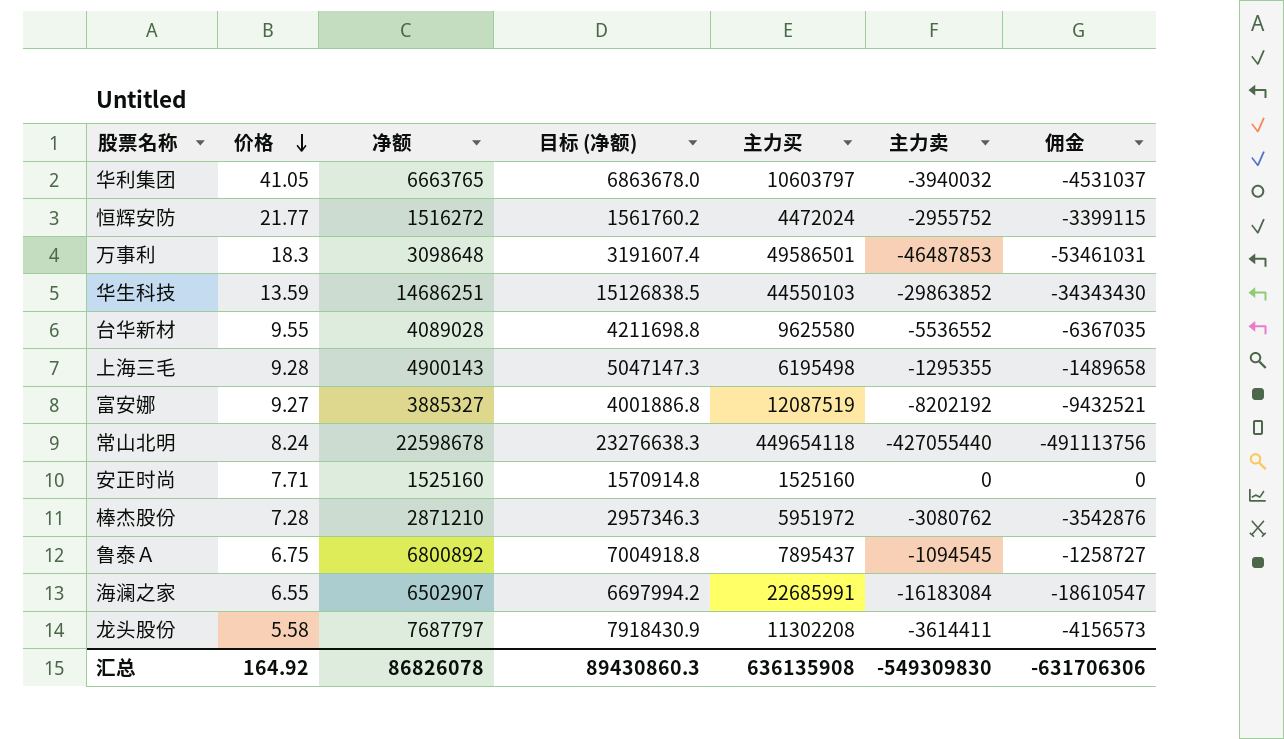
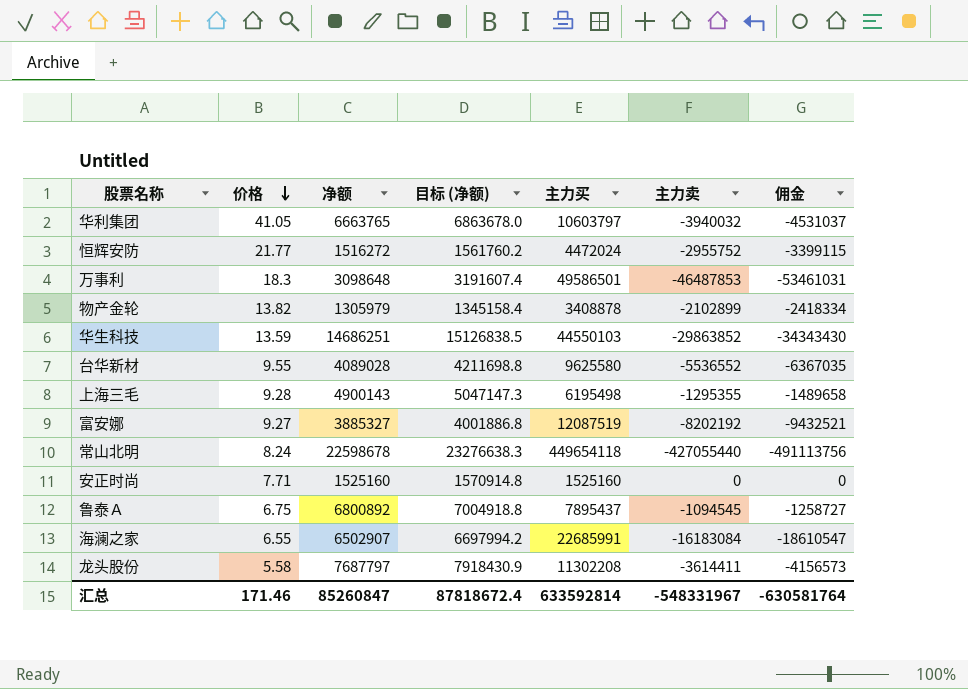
row 棒杰股份: 7.28 | 2871210 | 2957346.3 | 5951972 | -3080762 | -3542876 -> none
row 物产金轮: none -> 13.82 | 1305979 | 1345158.4 | 3408878 | -2102899 | -2418334
汇总 | 价格: 164.92 -> 171.46
汇总 | 净额: 86826078 -> 85260847
汇总 | 目标 (净额): 89430860.3 -> 87818672.4
汇总 | 主力买: 636135908 -> 633592814
汇总 | 主力卖: -549309830 -> -548331967
汇总 | 佣金: -631706306 -> -630581764

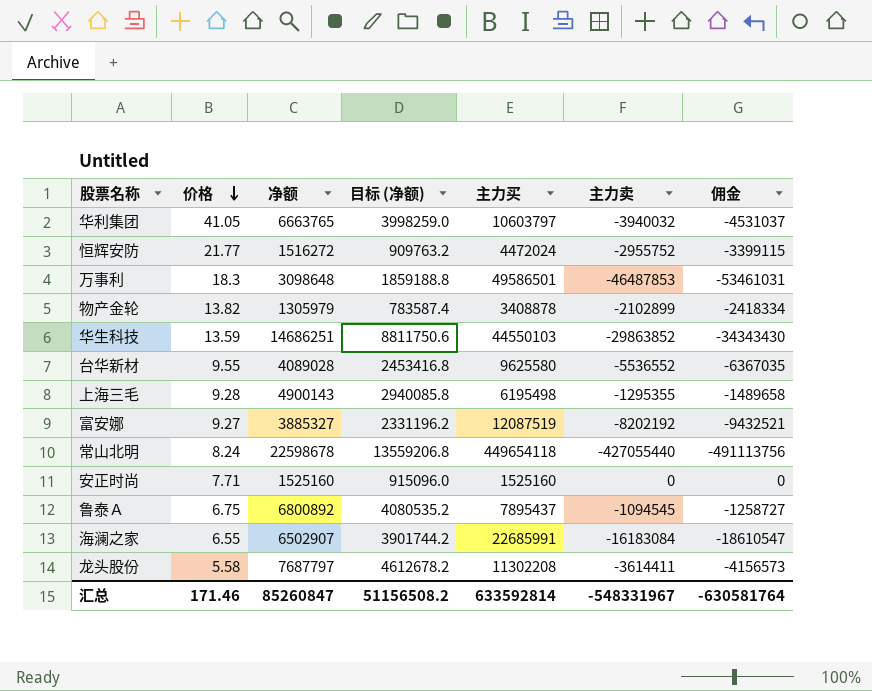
column 目标 (净额) | formula: [净额] * 1.03 -> [净额] * 0.6
汇总 | 目标 (净额): 87818672.4 -> 51156508.2

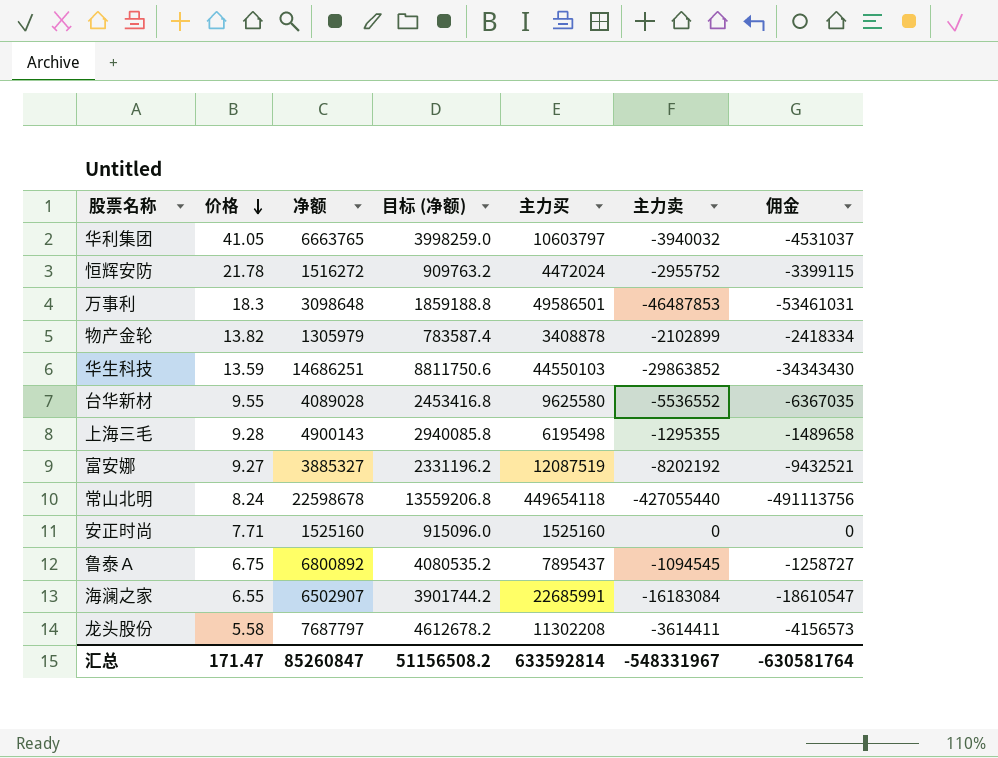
恒辉安防 | 价格: 21.77 -> 21.78
汇总 | 价格: 171.46 -> 171.47

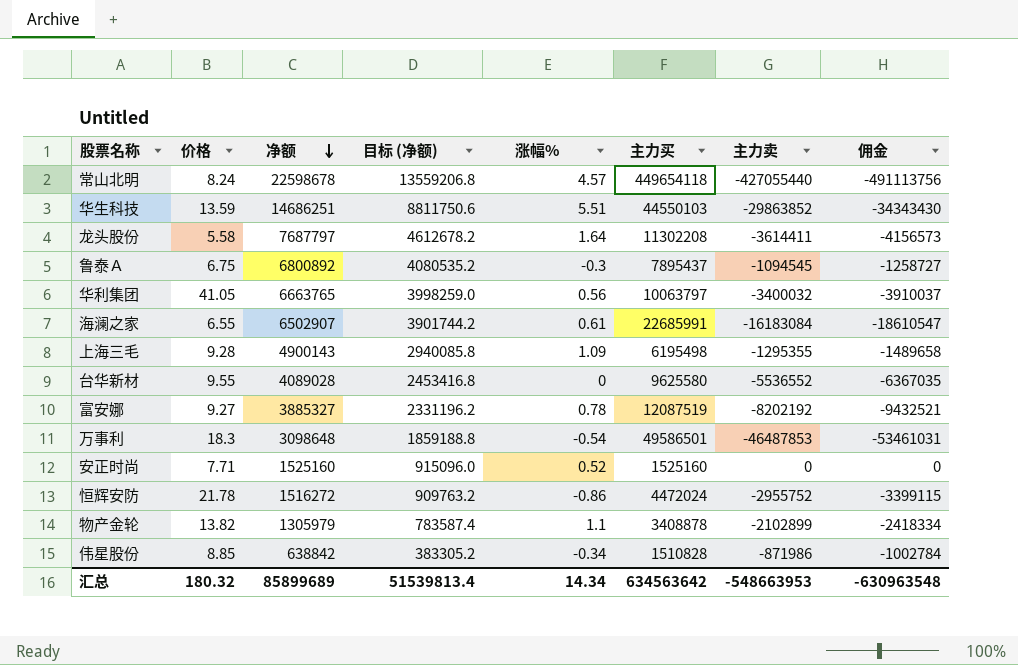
row order: 价格 descending -> 净额 descending
column 涨幅% | position: none -> 5
华利集团 | 主力买: 10603797 -> 10063797
华利集团 | 主力卖: -3940032 -> -3400032
华利集团 | 佣金: -4531037 -> -3910037
row 伟星股份: none -> 8.85 | 638842 | 383305.2 | -0.34 | 1510828 | -871986 | -1002784
汇总 | 价格: 171.47 -> 180.32
汇总 | 净额: 85260847 -> 85899689
汇总 | 目标 (净额): 51156508.2 -> 51539813.4
汇总 | 主力买: 633592814 -> 634563642
汇总 | 主力卖: -548331967 -> -548663953
汇总 | 佣金: -630581764 -> -630963548

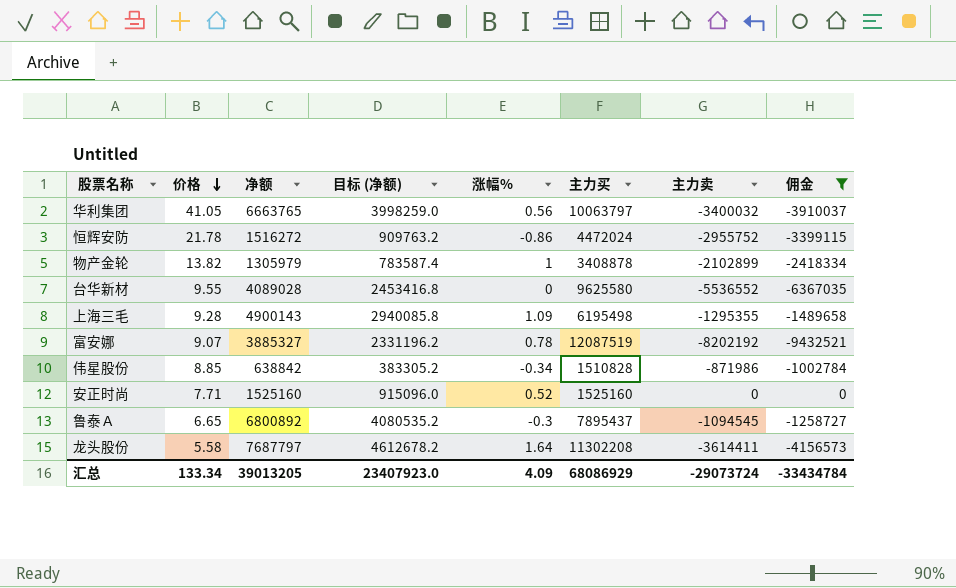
filter: none -> 佣金 >= -9432521
row order: 净额 descending -> 价格 descending
物产金轮 | 涨幅%: 1.1 -> 1
富安娜 | 价格: 9.27 -> 9.07
鲁泰Ａ | 价格: 6.75 -> 6.65
汇总 | 价格: 180.32 -> 133.34
汇总 | 净额: 85899689 -> 39013205
汇总 | 目标 (净额): 51539813.4 -> 23407923.0
汇总 | 涨幅%: 14.34 -> 4.09
汇总 | 主力买: 634563642 -> 68086929
汇总 | 主力卖: -548663953 -> -29073724
汇总 | 佣金: -630963548 -> -33434784

